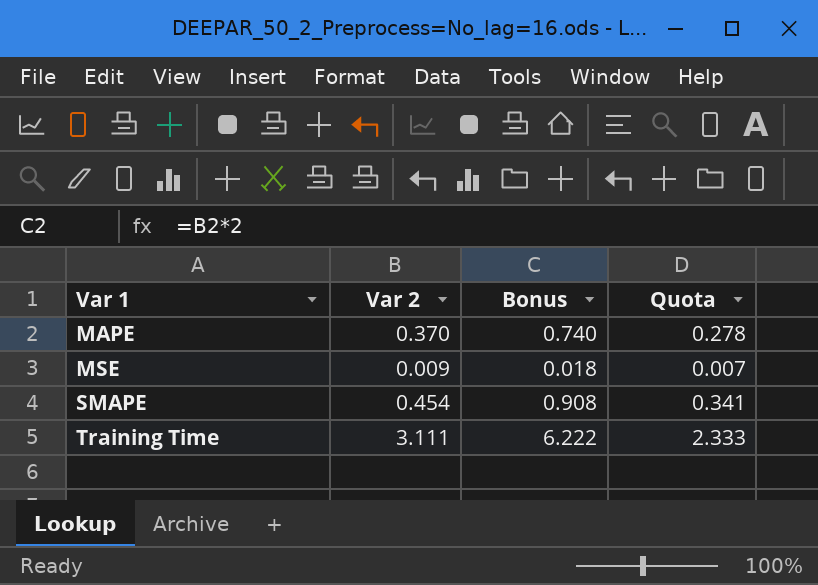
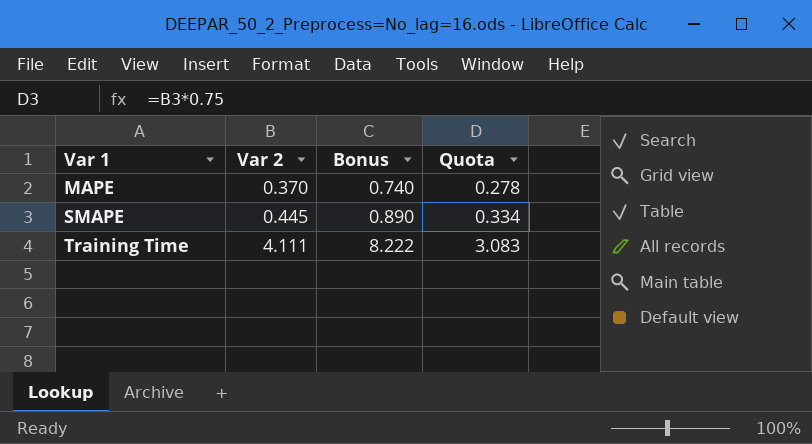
row MSE: 0.009 | 0.018 | 0.007 -> none
SMAPE | Var 2: 0.454 -> 0.445
SMAPE | Bonus: 0.908 -> 0.890
SMAPE | Quota: 0.341 -> 0.334
Training Time | Var 2: 3.111 -> 4.111
Training Time | Bonus: 6.222 -> 8.222
Training Time | Quota: 2.333 -> 3.083

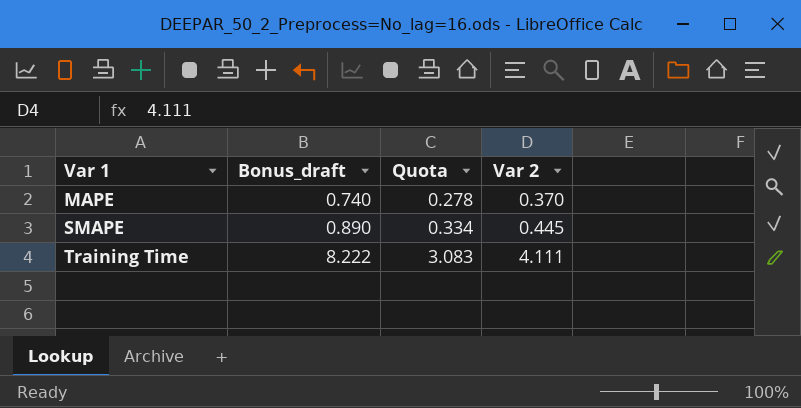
column name: Bonus -> Bonus_draft
column Var 2 | position: 2 -> 4

